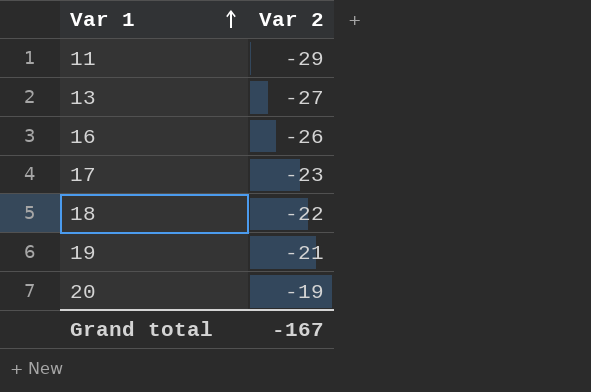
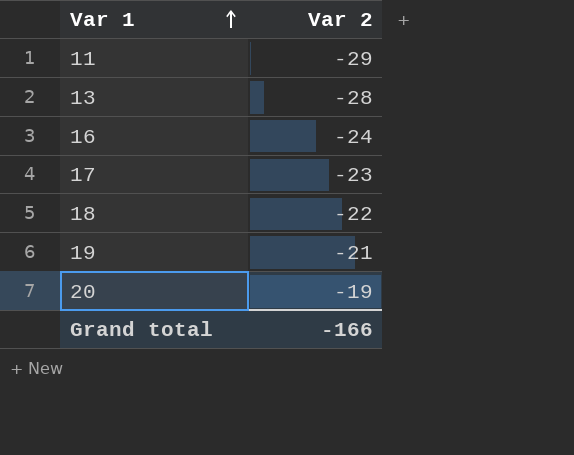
13 | Var 2: -27 -> -28
16 | Var 2: -26 -> -24
Grand total | Var 2: -167 -> -166

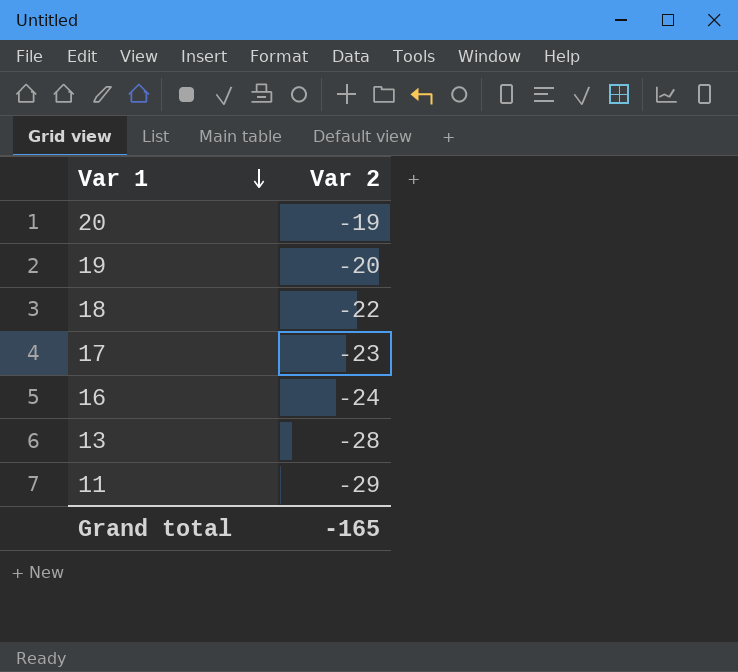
row order: Var 1 ascending -> Var 1 descending
19 | Var 2: -21 -> -20
Grand total | Var 2: -166 -> -165

